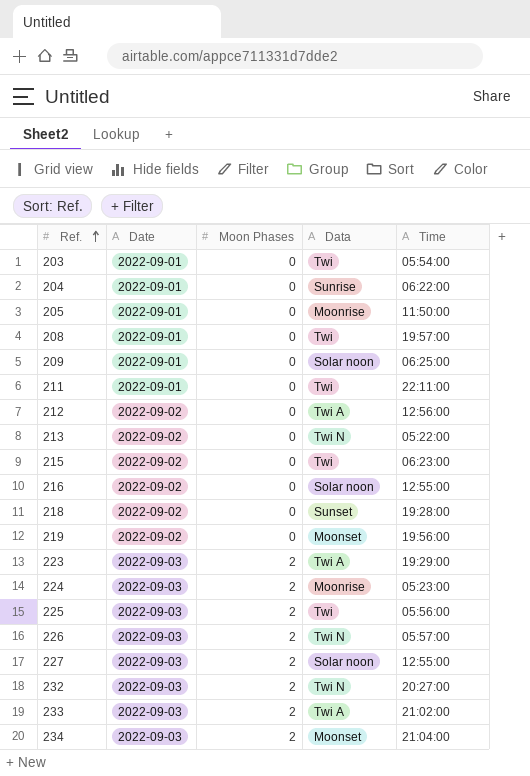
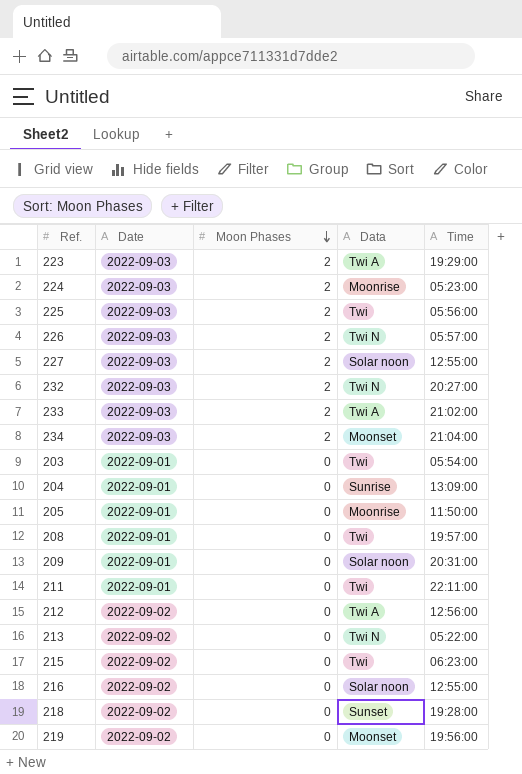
row order: Ref. ascending -> Moon Phases descending
204 | Time: 06:22:00 -> 13:09:00
209 | Time: 06:25:00 -> 20:31:00

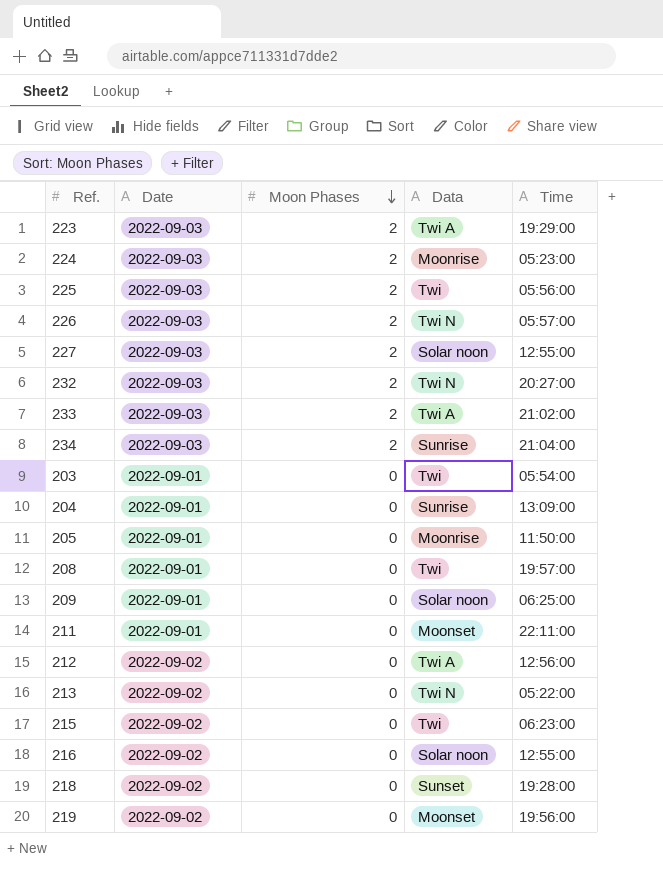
234 | Data: Moonset -> Sunrise
209 | Time: 20:31:00 -> 06:25:00
211 | Data: Twi -> Moonset

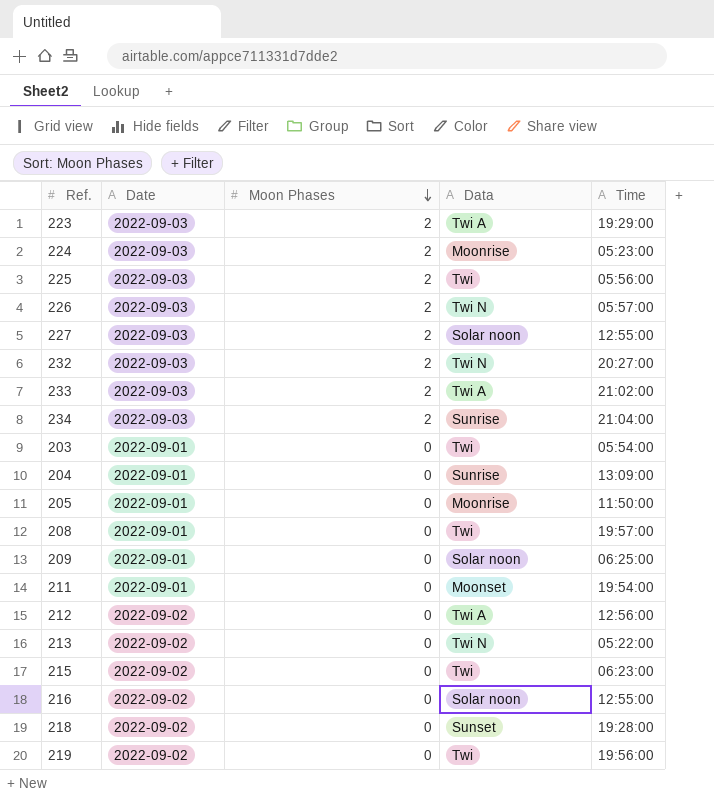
211 | Time: 22:11:00 -> 19:54:00
219 | Data: Moonset -> Twi

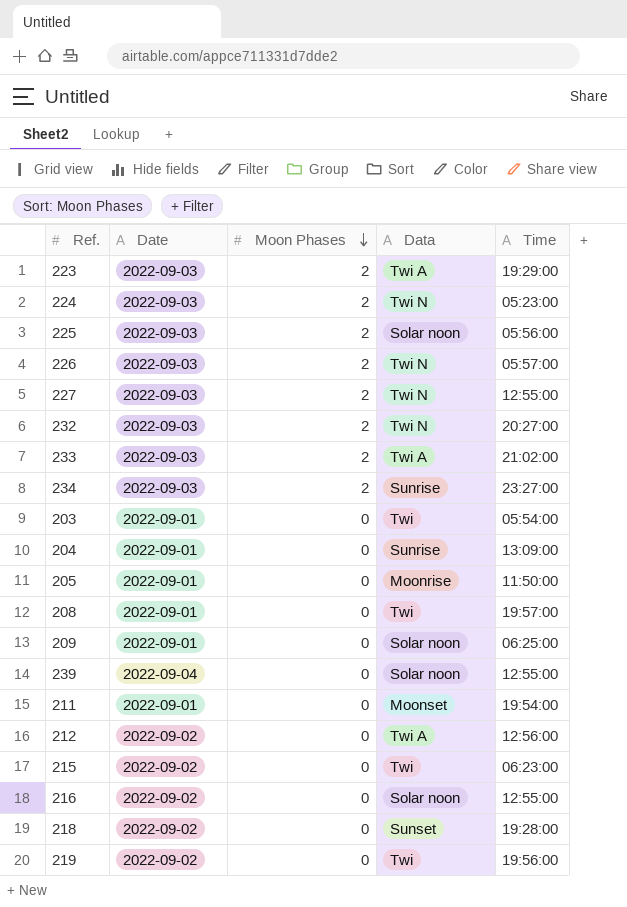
row 213: 2022-09-02 | 0 | Twi N | 05:22:00 -> none
224 | Data: Moonrise -> Twi N
225 | Data: Twi -> Solar noon
227 | Data: Solar noon -> Twi N
234 | Time: 21:04:00 -> 23:27:00
row 239: none -> 2022-09-04 | 0 | Solar noon | 12:55:00

